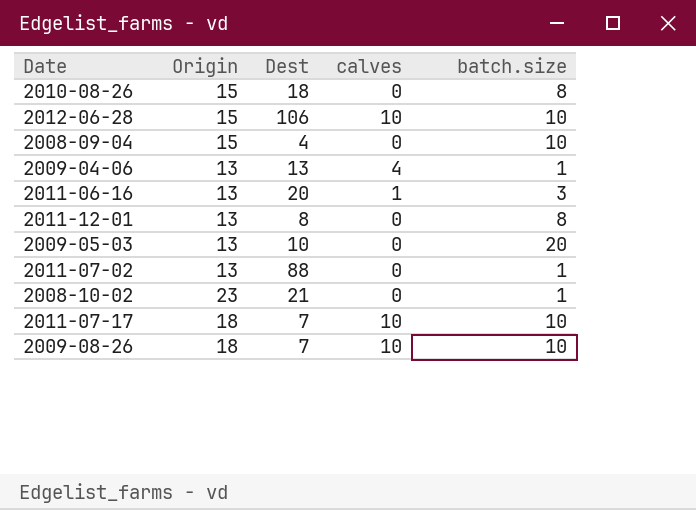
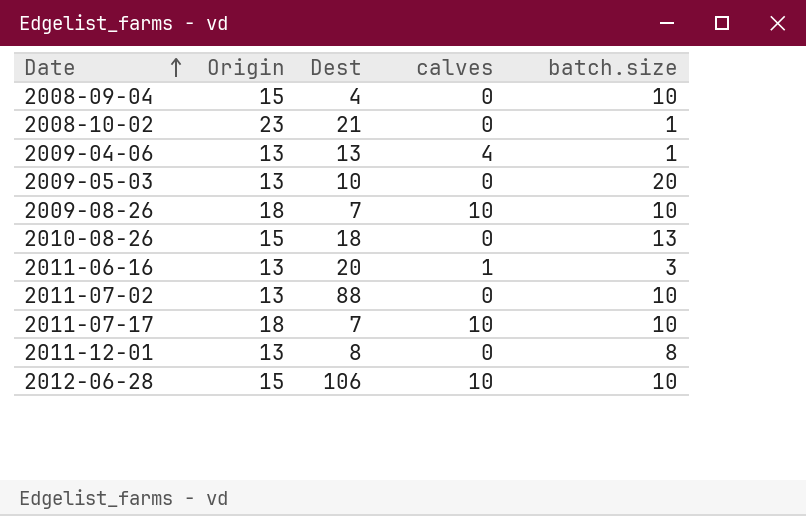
row order: none -> Date ascending
2010-08-26 | batch.size: 8 -> 13
2011-07-02 | batch.size: 1 -> 10

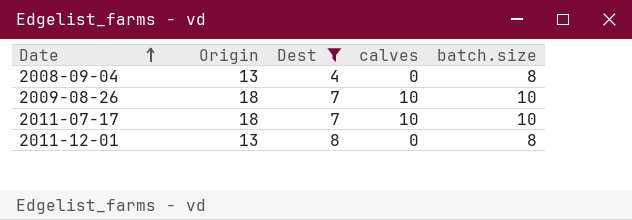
filter: none -> Dest <= 8
2008-09-04 | Origin: 15 -> 13
2008-09-04 | batch.size: 10 -> 8

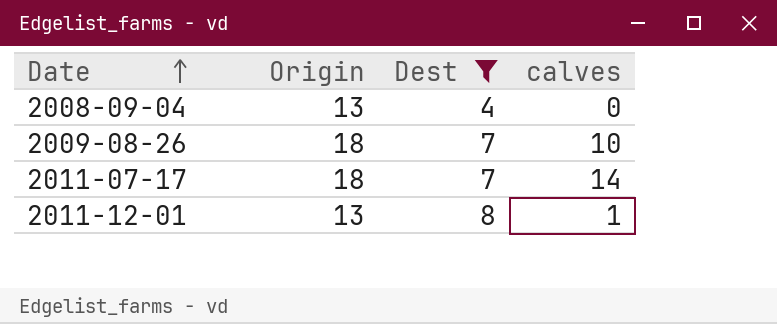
column batch.size | position: 5 -> none
2011-07-17 | calves: 10 -> 14
2011-12-01 | calves: 0 -> 1

